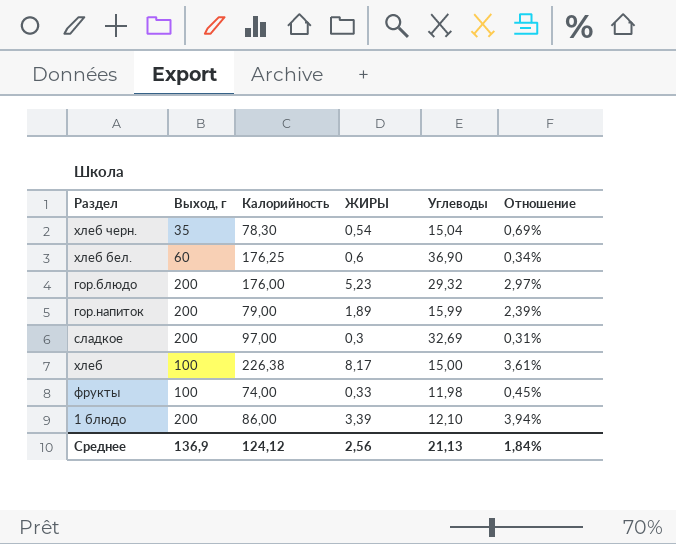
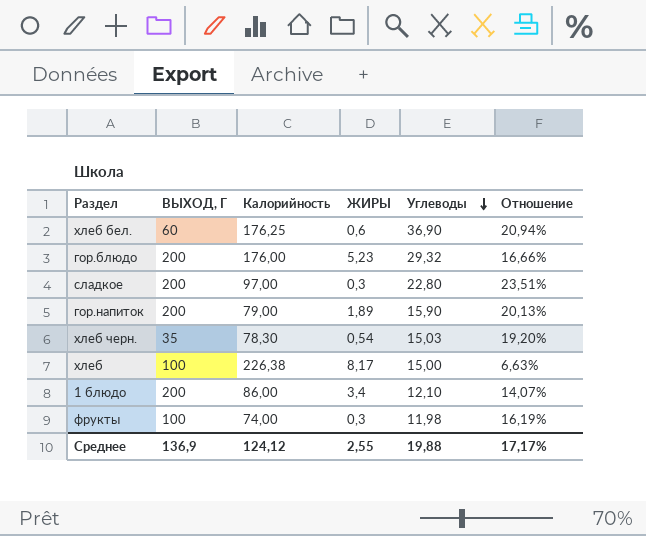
row order: none -> Углеводы descending
column name: Выход, г -> ВЫХОД, Г
column Отношение | formula: [ЖИРЫ] / [Калорийность] -> [Углеводы] / [Калорийность]
сладкое | Углеводы: 32,69 -> 22,80
гор.напиток | Углеводы: 15,99 -> 15,90
хлеб черн. | Углеводы: 15,04 -> 15,03
1 блюдо | ЖИРЫ: 3,39 -> 3,4
фрукты | ЖИРЫ: 0,33 -> 0,3
Среднее | ЖИРЫ: 2,56 -> 2,55
Среднее | Углеводы: 21,13 -> 19,88
Среднее | Отношение: 1,84% -> 17,17%

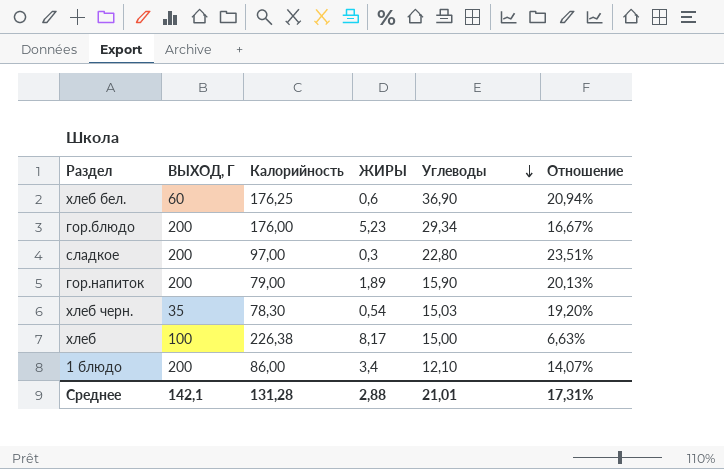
row фрукты: 100 | 74,00 | 0,3 | 11,98 | 16,19% -> none
гор.блюдо | Углеводы: 29,32 -> 29,34
гор.блюдо | Отношение: 16,66% -> 16,67%
Среднее | ВЫХОД, Г: 136,9 -> 142,1
Среднее | Калорийность: 124,12 -> 131,28
Среднее | ЖИРЫ: 2,55 -> 2,88
Среднее | Углеводы: 19,88 -> 21,01
Среднее | Отношение: 17,17% -> 17,31%

